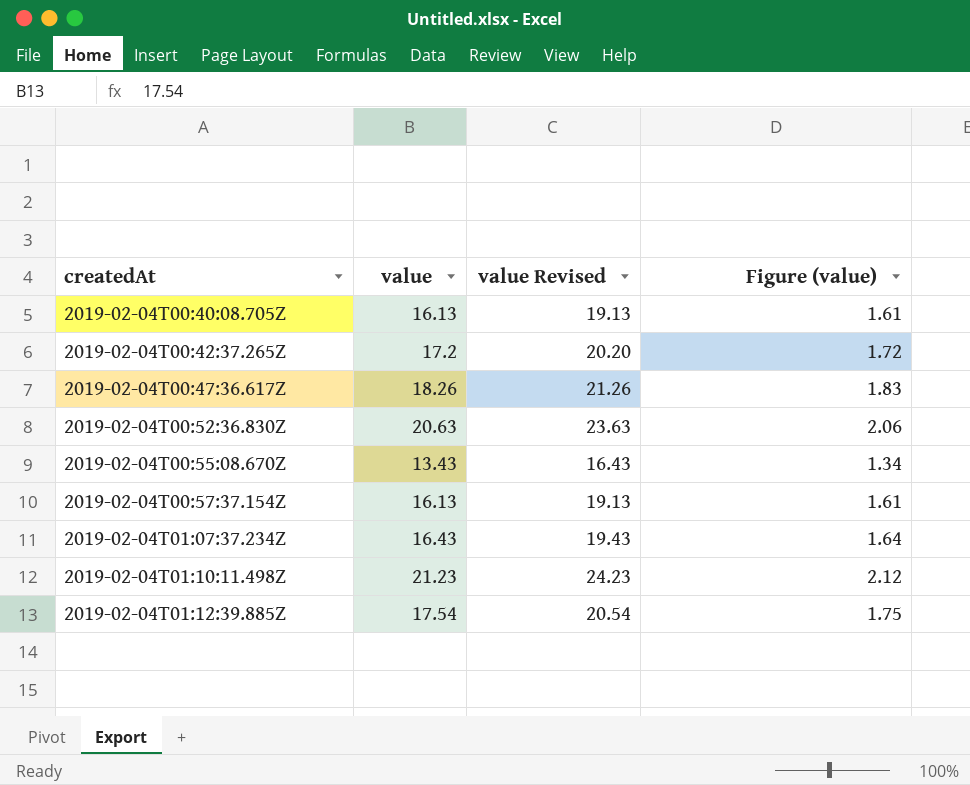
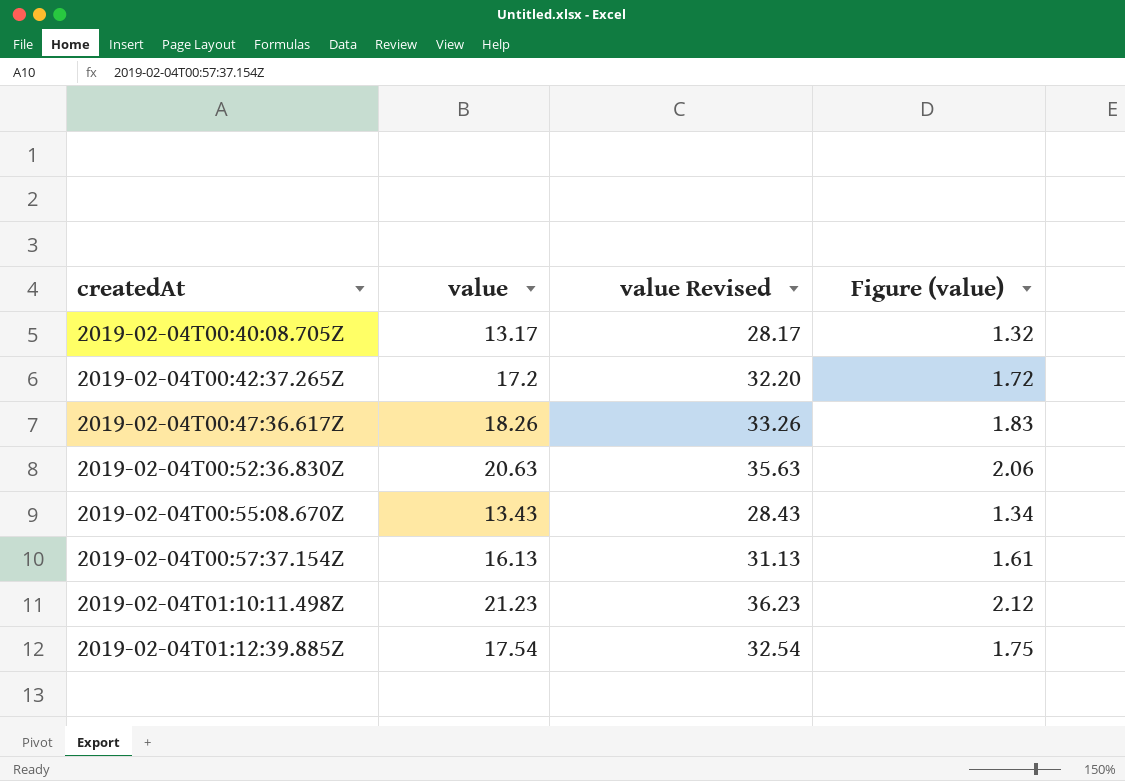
column value Revised | formula: [value] + 3 -> [value] + 15
row 2019-02-04T01:07:37.234Z: 16.43 | 19.43 | 1.64 -> none
2019-02-04T00:40:08.705Z | value: 16.13 -> 13.17
2019-02-04T00:40:08.705Z | Figure (value): 1.61 -> 1.32

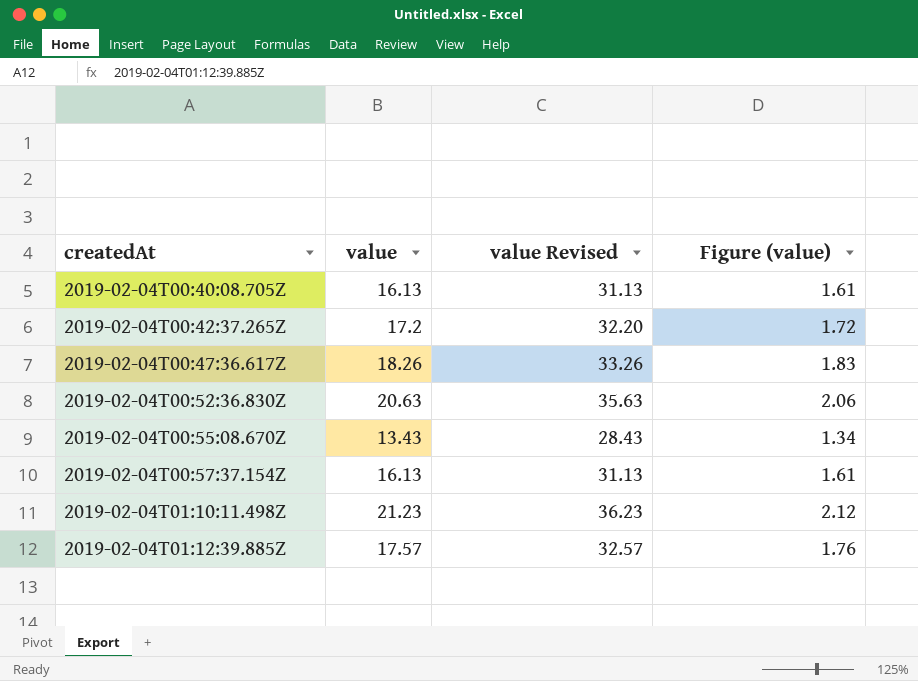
2019-02-04T00:40:08.705Z | value: 13.17 -> 16.13
2019-02-04T00:40:08.705Z | value Revised: 28.17 -> 31.13
2019-02-04T00:40:08.705Z | Figure (value): 1.32 -> 1.61
2019-02-04T01:12:39.885Z | value: 17.54 -> 17.57
2019-02-04T01:12:39.885Z | value Revised: 32.54 -> 32.57
2019-02-04T01:12:39.885Z | Figure (value): 1.75 -> 1.76

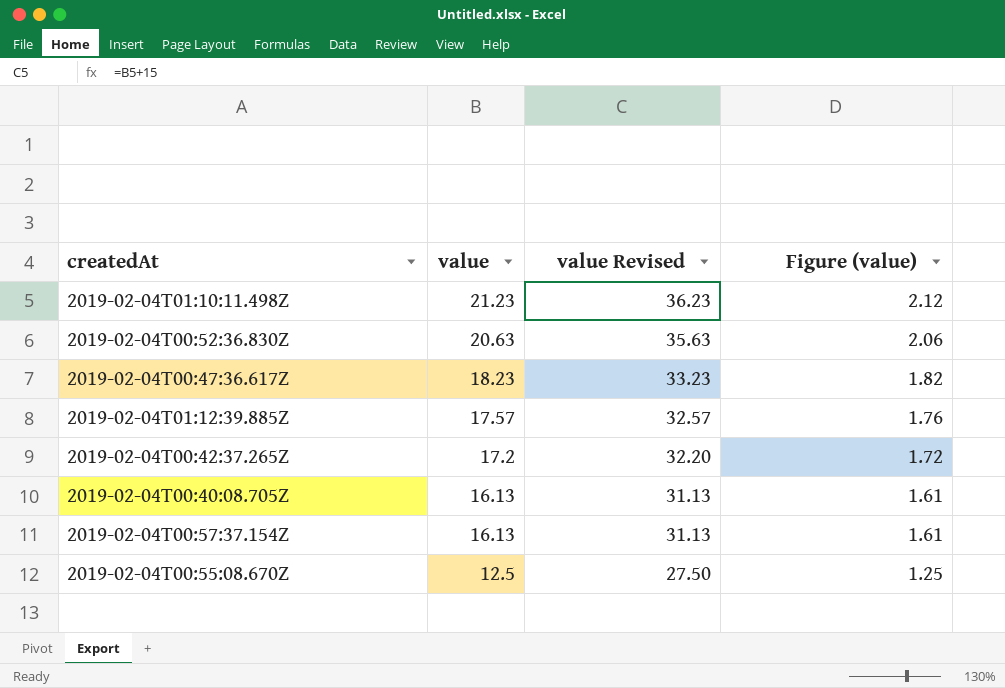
row order: createdAt ascending -> value descending
2019-02-04T00:47:36.617Z | value: 18.26 -> 18.23
2019-02-04T00:47:36.617Z | value Revised: 33.26 -> 33.23
2019-02-04T00:47:36.617Z | Figure (value): 1.83 -> 1.82
2019-02-04T00:55:08.670Z | value: 13.43 -> 12.5
2019-02-04T00:55:08.670Z | value Revised: 28.43 -> 27.50
2019-02-04T00:55:08.670Z | Figure (value): 1.34 -> 1.25

